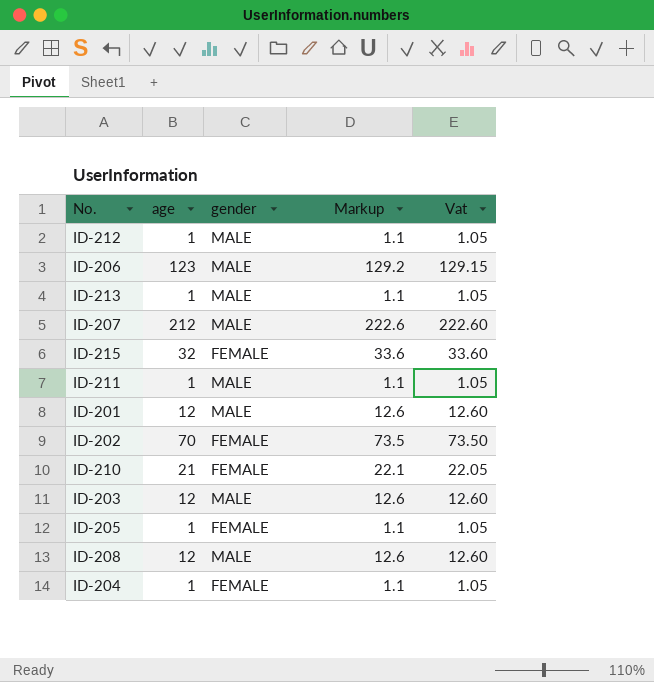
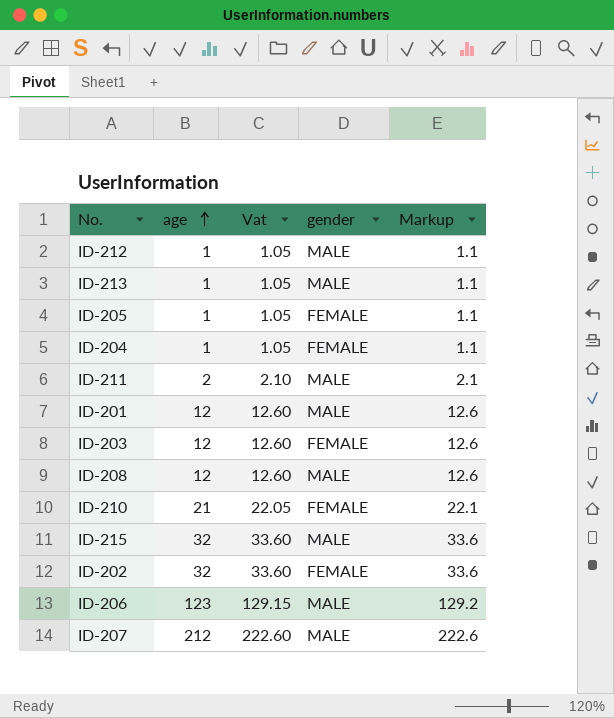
row order: none -> age ascending
column Vat | position: 5 -> 3
ID-211 | age: 1 -> 2
ID-211 | Vat: 1.05 -> 2.10
ID-211 | Markup: 1.1 -> 2.1
ID-203 | gender: MALE -> FEMALE
ID-215 | gender: FEMALE -> MALE
ID-202 | age: 70 -> 32
ID-202 | Vat: 73.50 -> 33.60
ID-202 | Markup: 73.5 -> 33.6

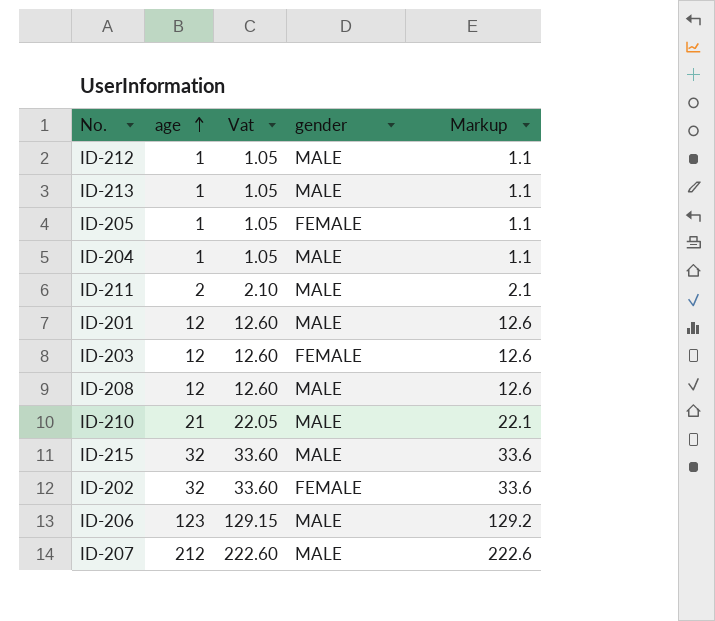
ID-204 | gender: FEMALE -> MALE
ID-210 | gender: FEMALE -> MALE

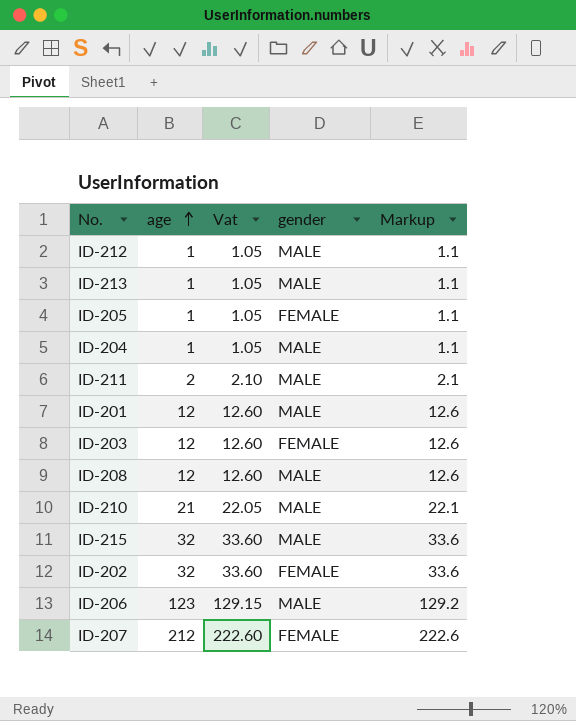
ID-207 | gender: MALE -> FEMALE

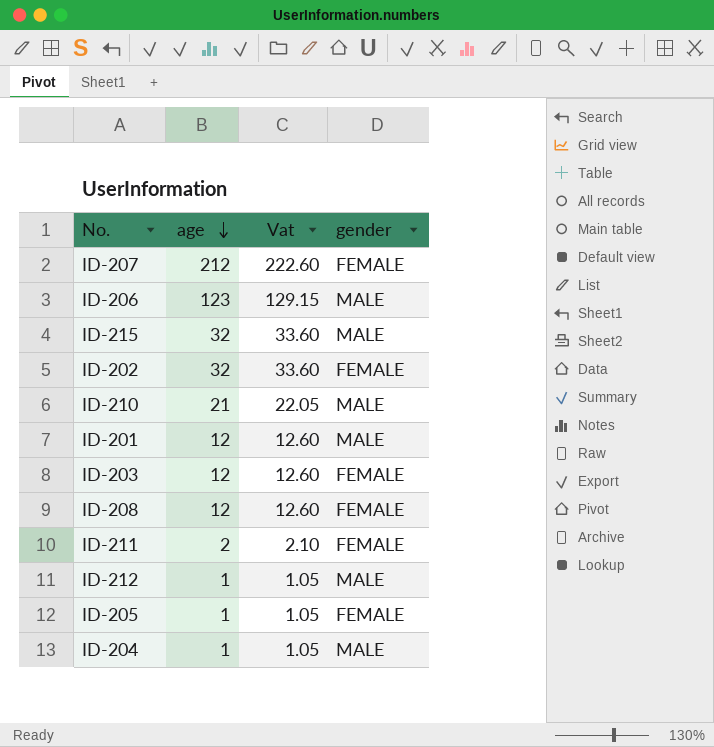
row order: age ascending -> age descending
column Markup | formula: [age] * 1.05 -> none
row ID-213: 1 | 1.05 | MALE | 1.1 -> none
ID-208 | gender: MALE -> FEMALE
ID-211 | gender: MALE -> FEMALE

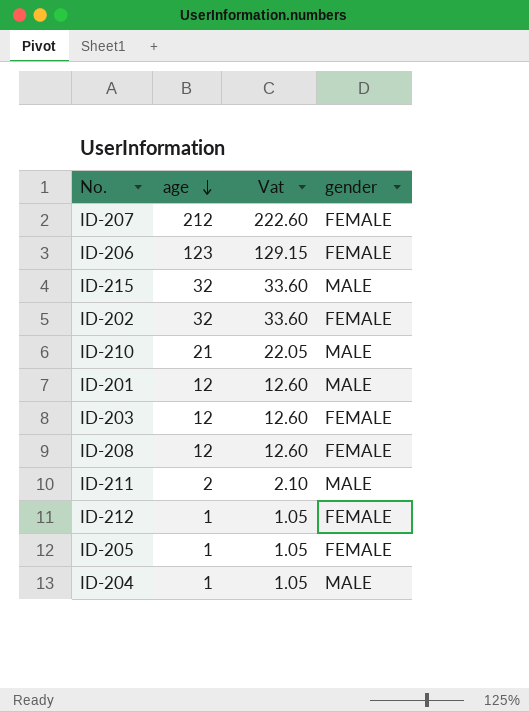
ID-206 | gender: MALE -> FEMALE
ID-211 | gender: FEMALE -> MALE
ID-212 | gender: MALE -> FEMALE

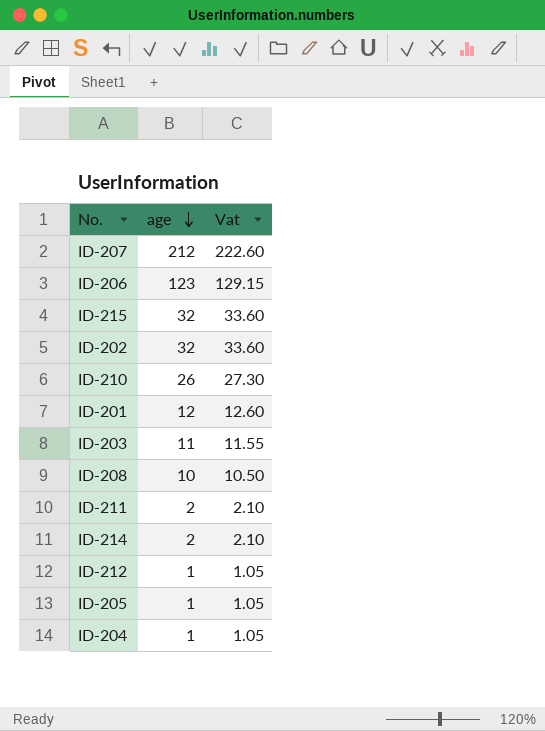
column gender | position: 4 -> none
ID-210 | age: 21 -> 26
ID-210 | Vat: 22.05 -> 27.30
ID-203 | age: 12 -> 11
ID-203 | Vat: 12.60 -> 11.55
ID-208 | age: 12 -> 10
ID-208 | Vat: 12.60 -> 10.50
row ID-214: none -> 2 | 2.10

